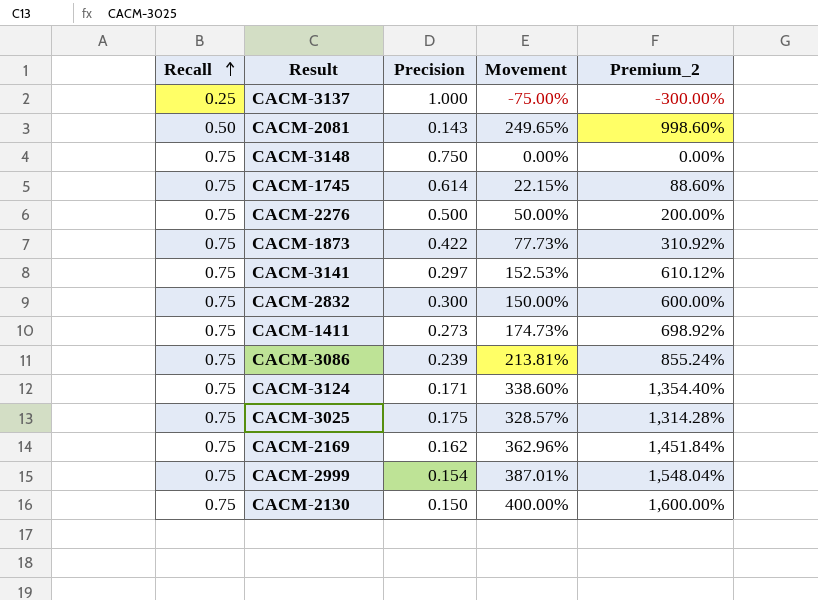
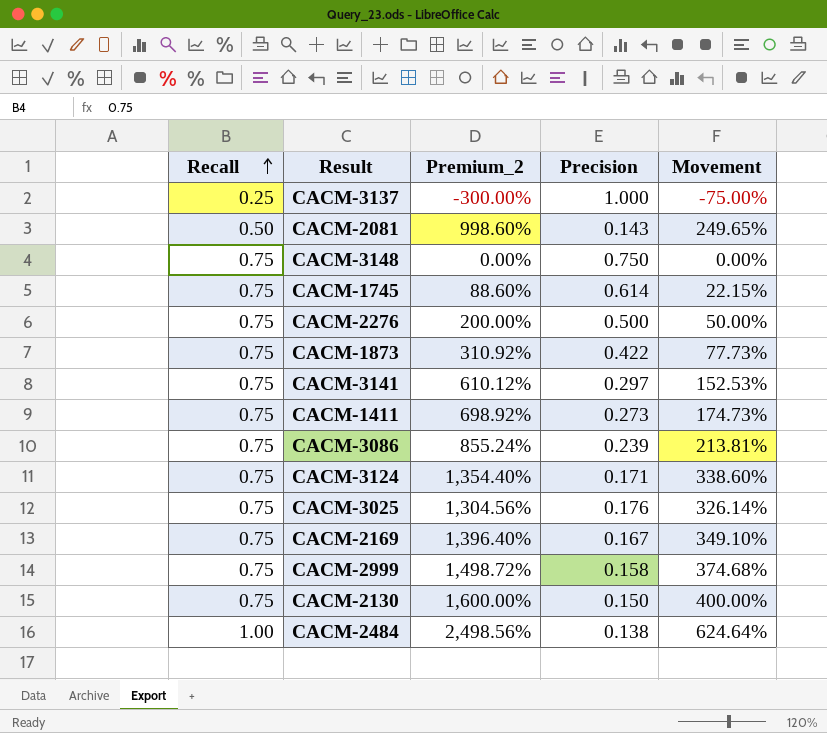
column Premium_2 | position: 5 -> 3
row CACM-2832: 0.75 | 0.300 | 150.00% | 600.00% -> none
CACM-3025 | Premium_2: 1,314.28% -> 1,304.56%
CACM-3025 | Precision: 0.175 -> 0.176
CACM-3025 | Movement: 328.57% -> 326.14%
CACM-2169 | Premium_2: 1,451.84% -> 1,396.40%
CACM-2169 | Precision: 0.162 -> 0.167
CACM-2169 | Movement: 362.96% -> 349.10%
CACM-2999 | Premium_2: 1,548.04% -> 1,498.72%
CACM-2999 | Precision: 0.154 -> 0.158
CACM-2999 | Movement: 387.01% -> 374.68%
row CACM-2484: none -> 1.00 | 2,498.56% | 0.138 | 624.64%

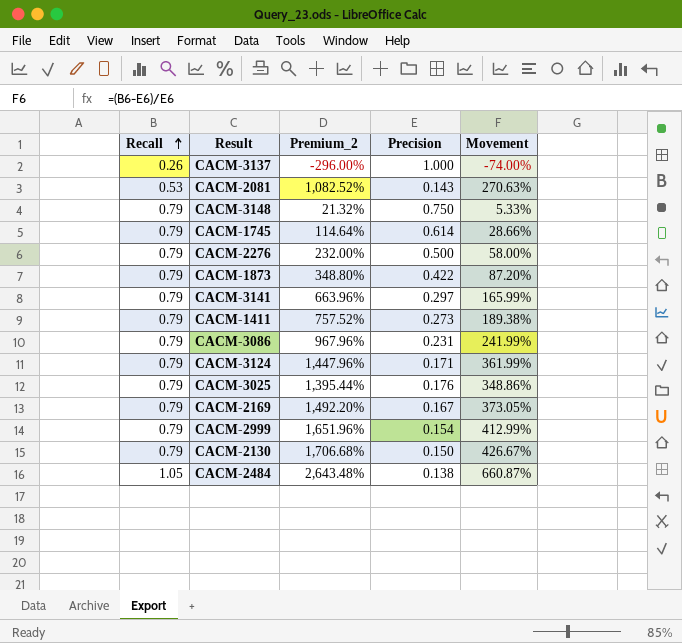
CACM-3137 | Recall: 0.25 -> 0.26
CACM-3137 | Premium_2: -300.00% -> -296.00%
CACM-3137 | Movement: -75.00% -> -74.00%
CACM-2081 | Recall: 0.50 -> 0.53
CACM-2081 | Premium_2: 998.60% -> 1,082.52%
CACM-2081 | Movement: 249.65% -> 270.63%
CACM-3148 | Recall: 0.75 -> 0.79
CACM-3148 | Premium_2: 0.00% -> 21.32%
CACM-3148 | Movement: 0.00% -> 5.33%
CACM-1745 | Recall: 0.75 -> 0.79
CACM-1745 | Premium_2: 88.60% -> 114.64%
CACM-1745 | Movement: 22.15% -> 28.66%
CACM-2276 | Recall: 0.75 -> 0.79
CACM-2276 | Premium_2: 200.00% -> 232.00%
CACM-2276 | Movement: 50.00% -> 58.00%
CACM-1873 | Recall: 0.75 -> 0.79
CACM-1873 | Premium_2: 310.92% -> 348.80%
CACM-1873 | Movement: 77.73% -> 87.20%
CACM-3141 | Recall: 0.75 -> 0.79
CACM-3141 | Premium_2: 610.12% -> 663.96%
CACM-3141 | Movement: 152.53% -> 165.99%
CACM-1411 | Recall: 0.75 -> 0.79
CACM-1411 | Premium_2: 698.92% -> 757.52%
CACM-1411 | Movement: 174.73% -> 189.38%
CACM-3086 | Recall: 0.75 -> 0.79
CACM-3086 | Premium_2: 855.24% -> 967.96%
CACM-3086 | Precision: 0.239 -> 0.231
CACM-3086 | Movement: 213.81% -> 241.99%
CACM-3124 | Recall: 0.75 -> 0.79
CACM-3124 | Premium_2: 1,354.40% -> 1,447.96%
CACM-3124 | Movement: 338.60% -> 361.99%
CACM-3025 | Recall: 0.75 -> 0.79
CACM-3025 | Premium_2: 1,304.56% -> 1,395.44%
CACM-3025 | Movement: 326.14% -> 348.86%
CACM-2169 | Recall: 0.75 -> 0.79
CACM-2169 | Premium_2: 1,396.40% -> 1,492.20%
CACM-2169 | Movement: 349.10% -> 373.05%
CACM-2999 | Recall: 0.75 -> 0.79
CACM-2999 | Premium_2: 1,498.72% -> 1,651.96%
CACM-2999 | Precision: 0.158 -> 0.154
CACM-2999 | Movement: 374.68% -> 412.99%
CACM-2130 | Recall: 0.75 -> 0.79
CACM-2130 | Premium_2: 1,600.00% -> 1,706.68%
CACM-2130 | Movement: 400.00% -> 426.67%
CACM-2484 | Recall: 1.00 -> 1.05
CACM-2484 | Premium_2: 2,498.56% -> 2,643.48%
CACM-2484 | Movement: 624.64% -> 660.87%

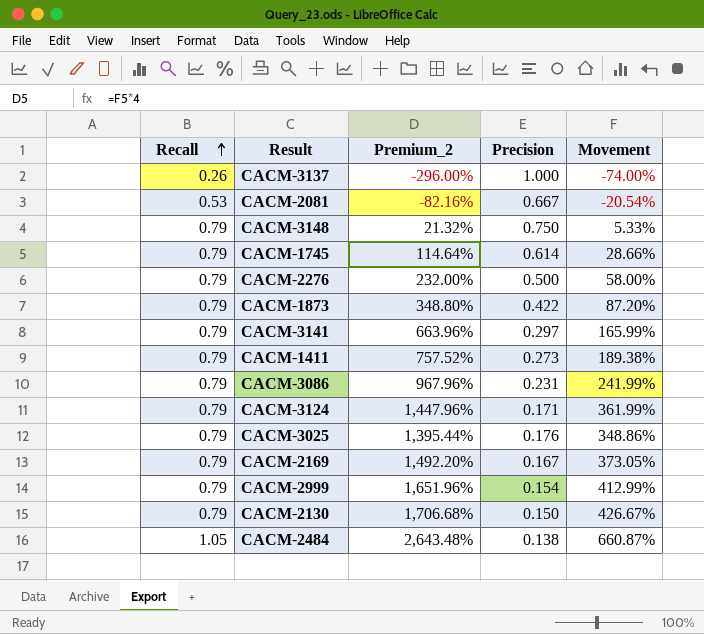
CACM-2081 | Premium_2: 1,082.52% -> -82.16%
CACM-2081 | Precision: 0.143 -> 0.667
CACM-2081 | Movement: 270.63% -> -20.54%

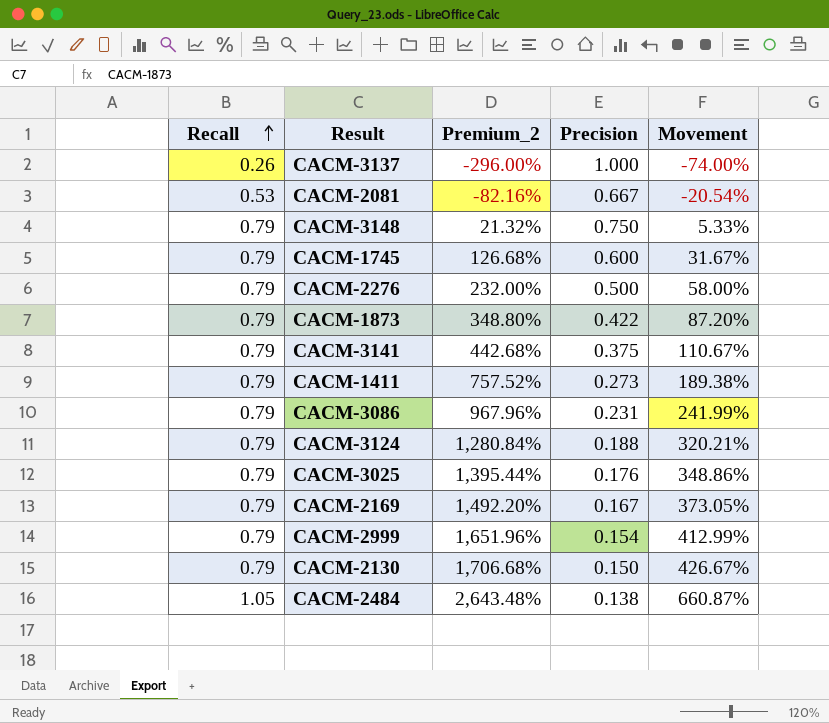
CACM-1745 | Premium_2: 114.64% -> 126.68%
CACM-1745 | Precision: 0.614 -> 0.600
CACM-1745 | Movement: 28.66% -> 31.67%
CACM-3141 | Premium_2: 663.96% -> 442.68%
CACM-3141 | Precision: 0.297 -> 0.375
CACM-3141 | Movement: 165.99% -> 110.67%
CACM-3124 | Premium_2: 1,447.96% -> 1,280.84%
CACM-3124 | Precision: 0.171 -> 0.188
CACM-3124 | Movement: 361.99% -> 320.21%

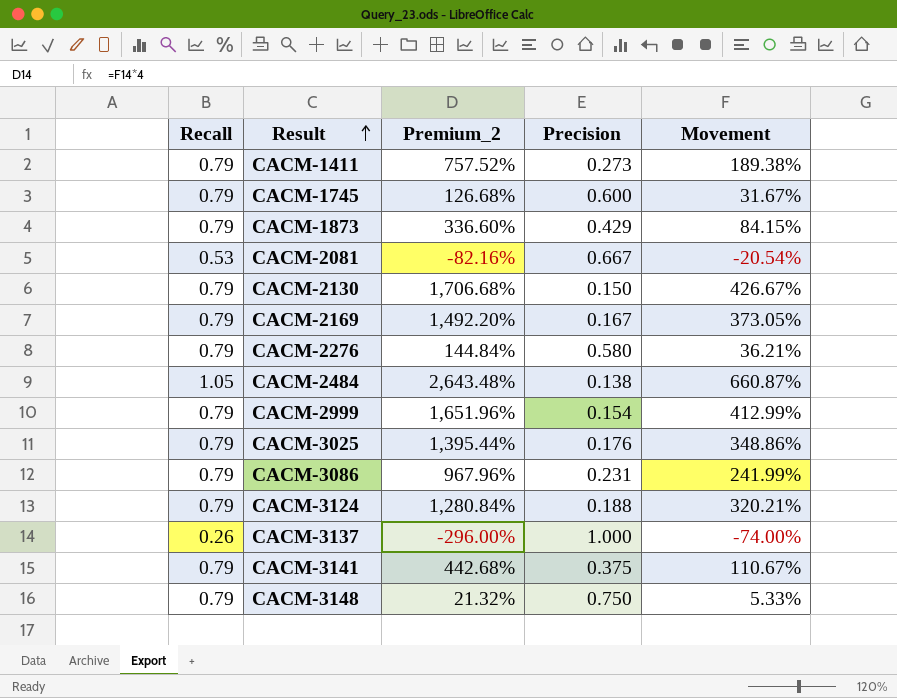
row order: Recall ascending -> Result ascending
CACM-1873 | Premium_2: 348.80% -> 336.60%
CACM-1873 | Precision: 0.422 -> 0.429
CACM-1873 | Movement: 87.20% -> 84.15%
CACM-2276 | Premium_2: 232.00% -> 144.84%
CACM-2276 | Precision: 0.500 -> 0.580
CACM-2276 | Movement: 58.00% -> 36.21%

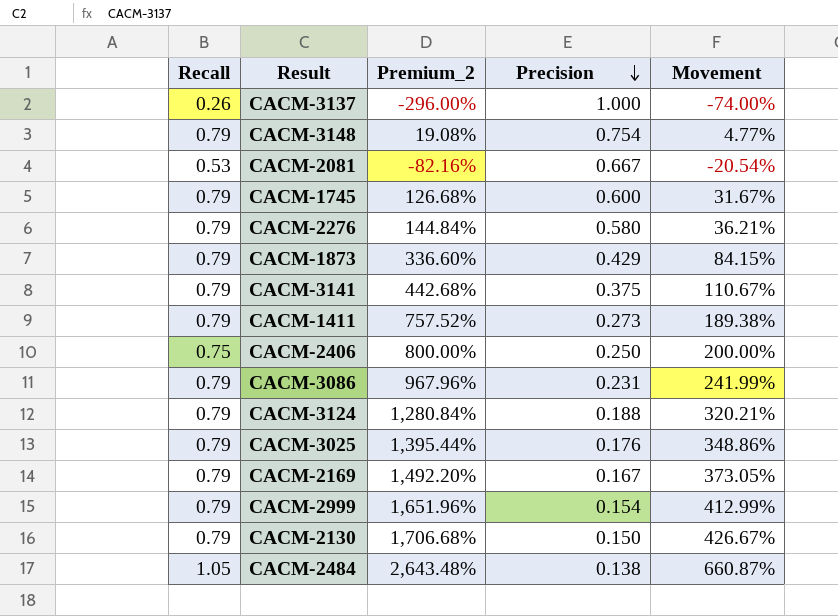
row order: Result ascending -> Precision descending
CACM-3148 | Premium_2: 21.32% -> 19.08%
CACM-3148 | Precision: 0.750 -> 0.754
CACM-3148 | Movement: 5.33% -> 4.77%
row CACM-2406: none -> 0.75 | 800.00% | 0.250 | 200.00%

